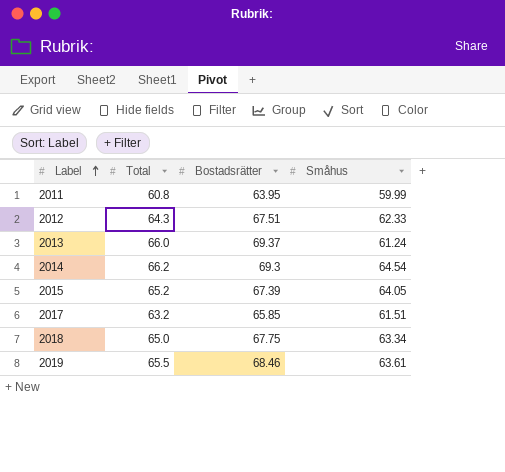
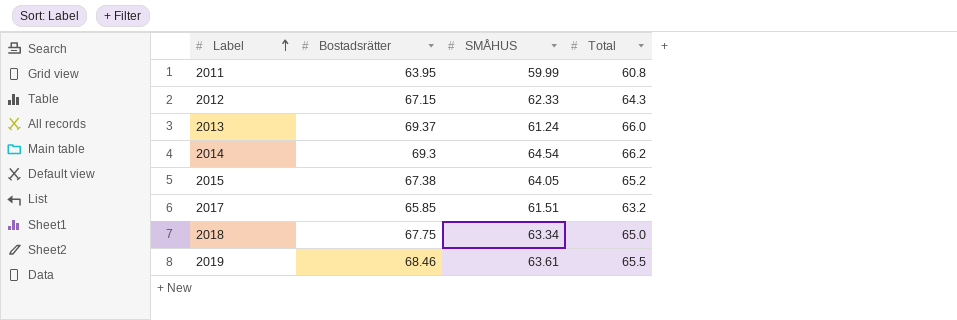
column name: Småhus -> SMÅHUS
column Total | position: 2 -> 4
2012 | Bostadsrätter: 67.51 -> 67.15
2015 | Bostadsrätter: 67.39 -> 67.38

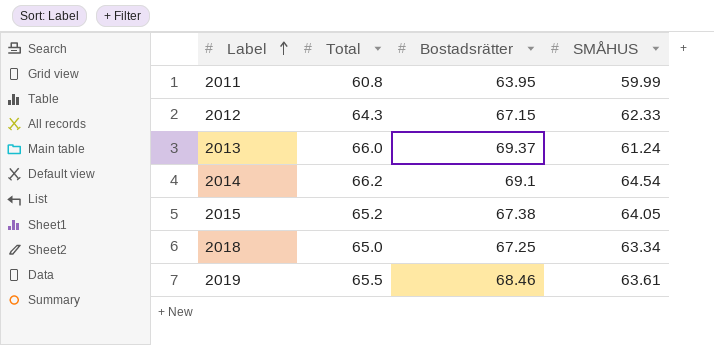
column Total | position: 4 -> 2
row 2017: 65.85 | 61.51 | 63.2 -> none
2014 | Bostadsrätter: 69.3 -> 69.1
2018 | Bostadsrätter: 67.75 -> 67.25

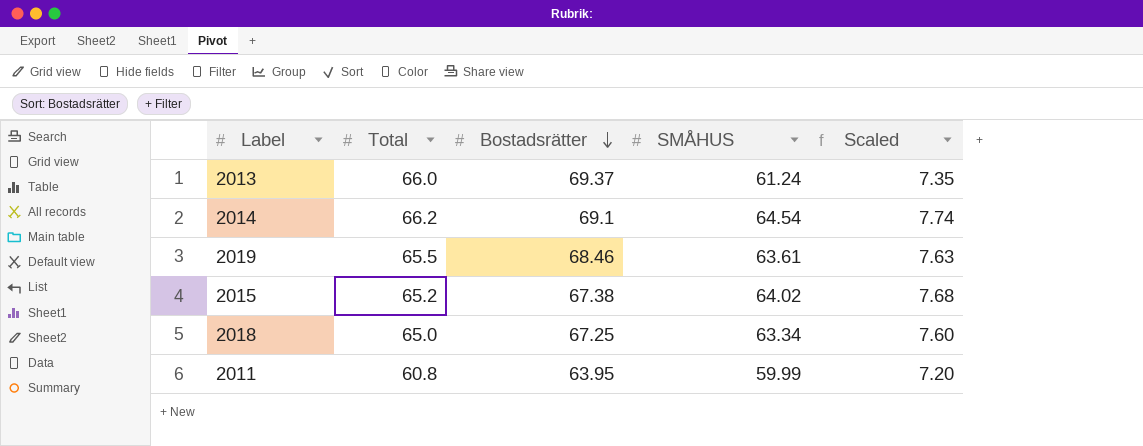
row order: Label ascending -> Bostadsrätter descending
column Scaled | formula: none -> [SMÅHUS] * 0.12
row 2012: 64.3 | 67.15 | 62.33 -> none
2015 | SMÅHUS: 64.05 -> 64.02

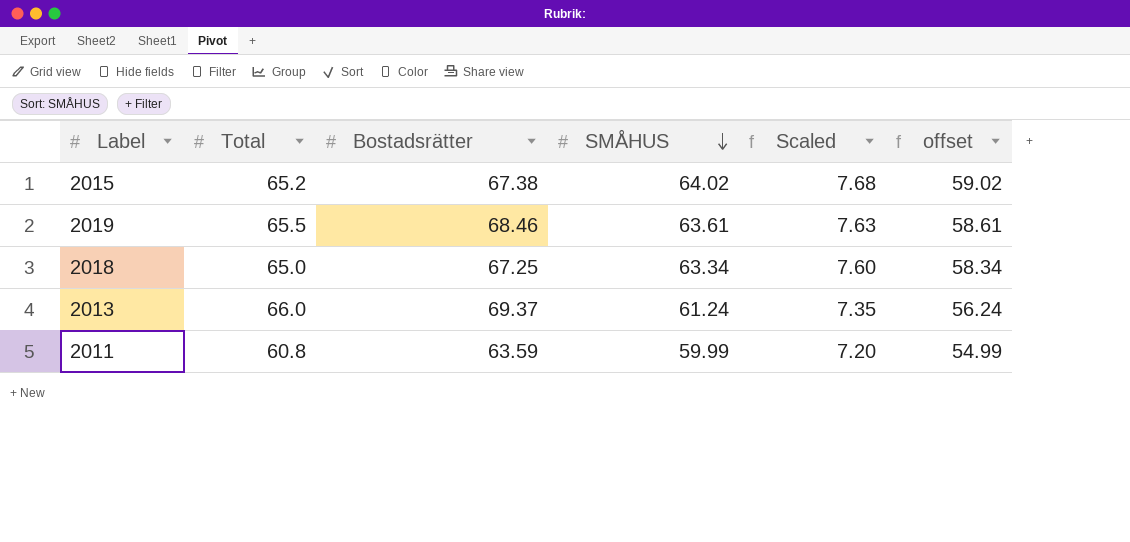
row order: Bostadsrätter descending -> SMÅHUS descending
column offset | formula: none -> [SMÅHUS] - 5
row 2014: 66.2 | 69.1 | 64.54 | 7.74 -> none
2011 | Bostadsrätter: 63.95 -> 63.59

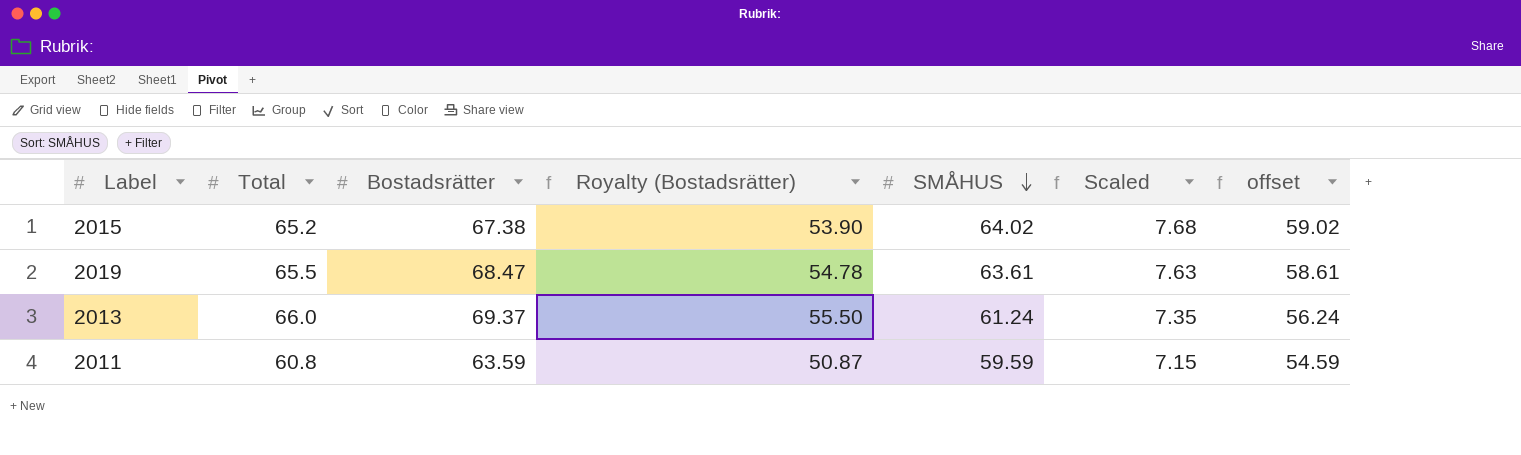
column Royalty (Bostadsrätter) | formula: none -> [Bostadsrätter] * 0.8
row 2018: 65.0 | 67.25 | 63.34 | 7.60 | 58.34 -> none
2019 | Bostadsrätter: 68.46 -> 68.47
2011 | SMÅHUS: 59.99 -> 59.59
2011 | Scaled: 7.20 -> 7.15
2011 | offset: 54.99 -> 54.59

